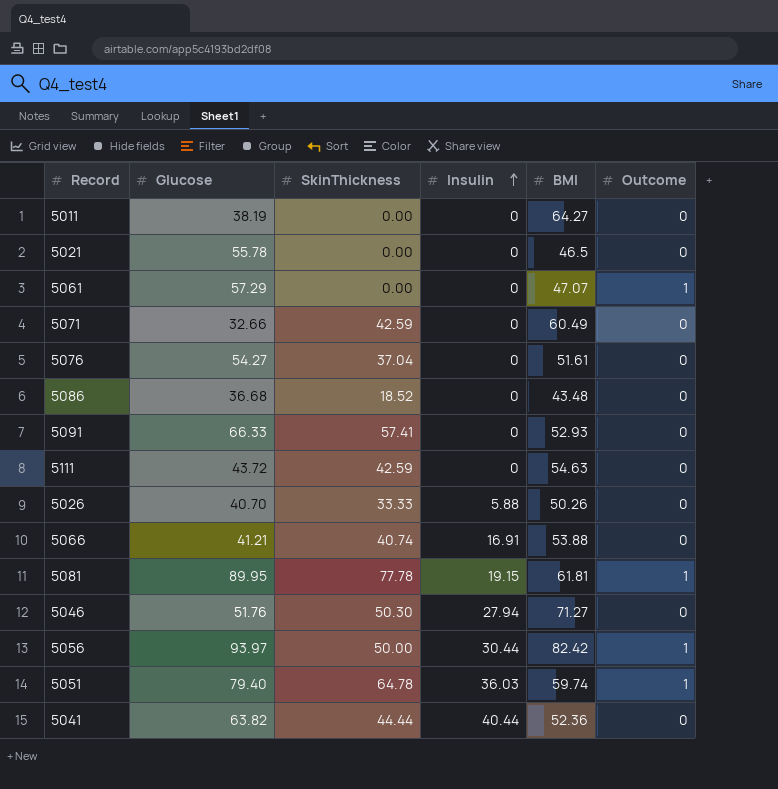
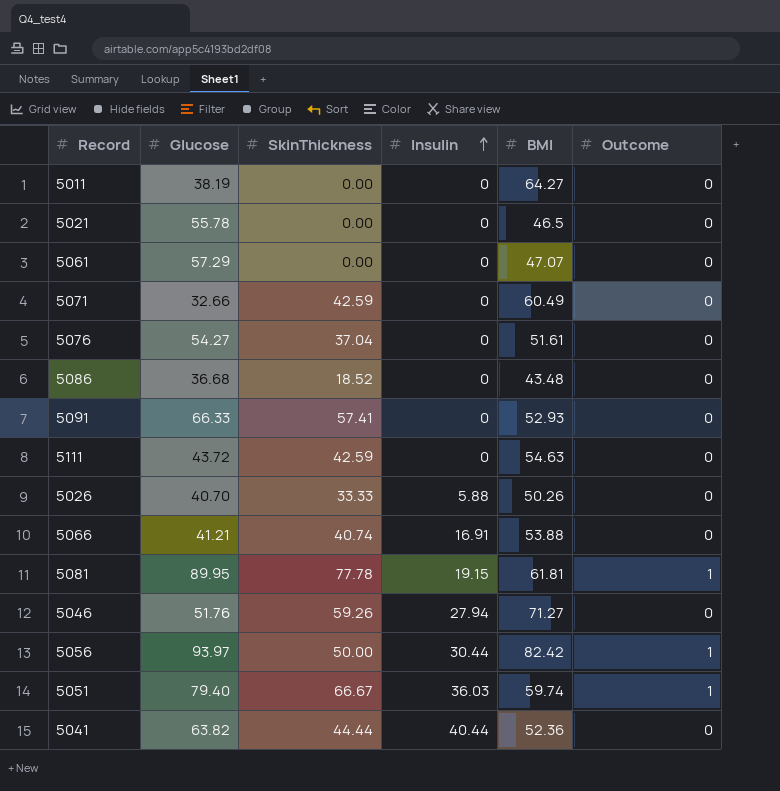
5061 | Outcome: 1 -> 0
5046 | SkinThickness: 50.30 -> 59.26
5051 | SkinThickness: 64.78 -> 66.67

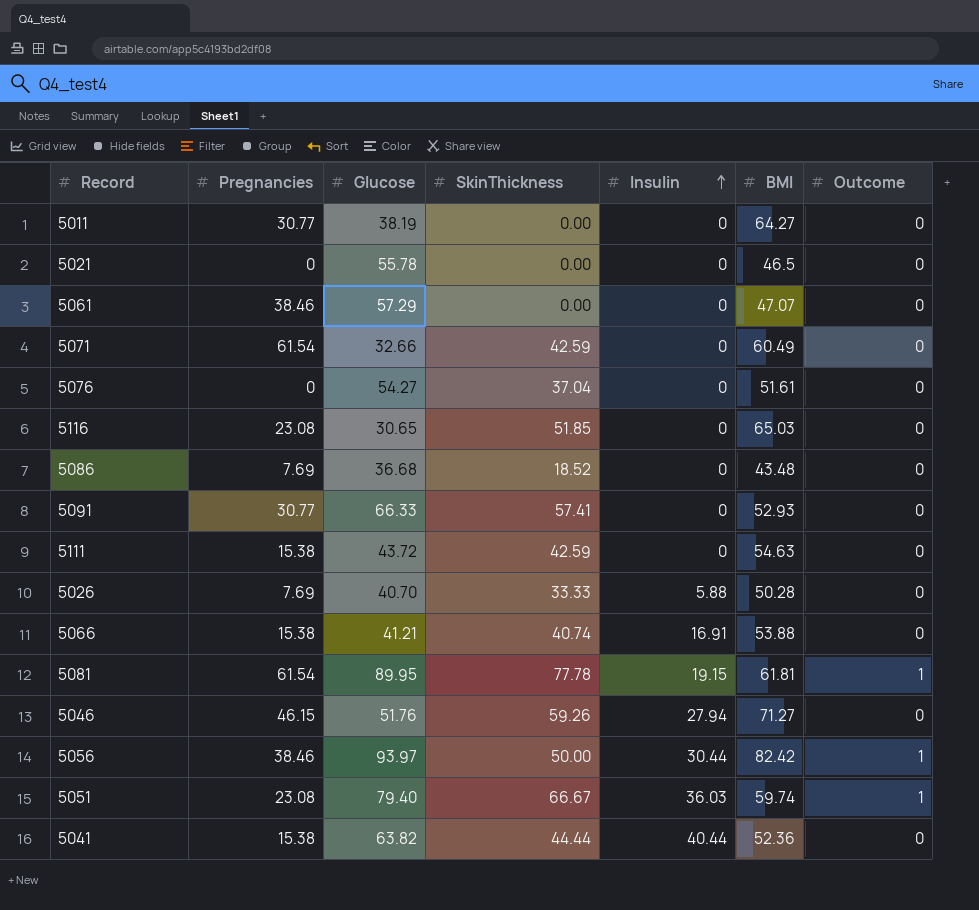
column Pregnancies | position: none -> 2
row 5116: none -> 23.08 | 30.65 | 51.85 | 0 | 65.03 | 0
5026 | BMI: 50.26 -> 50.28

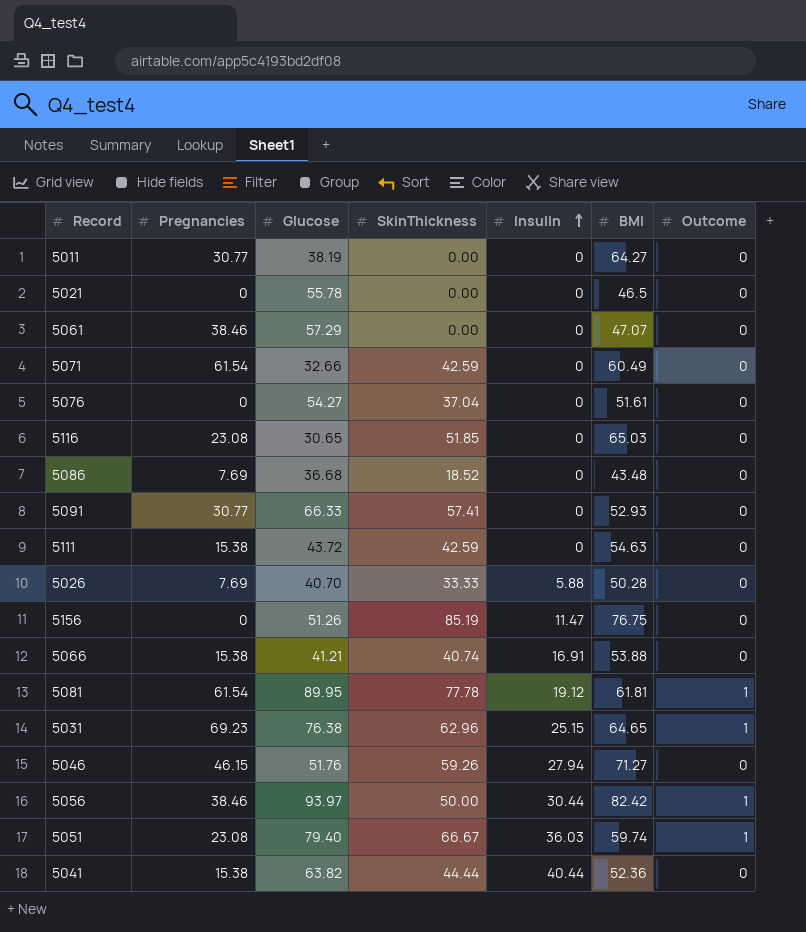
row 5156: none -> 0 | 51.26 | 85.19 | 11.47 | 76.75 | 0
5081 | Insulin: 19.15 -> 19.12
row 5031: none -> 69.23 | 76.38 | 62.96 | 25.15 | 64.65 | 1

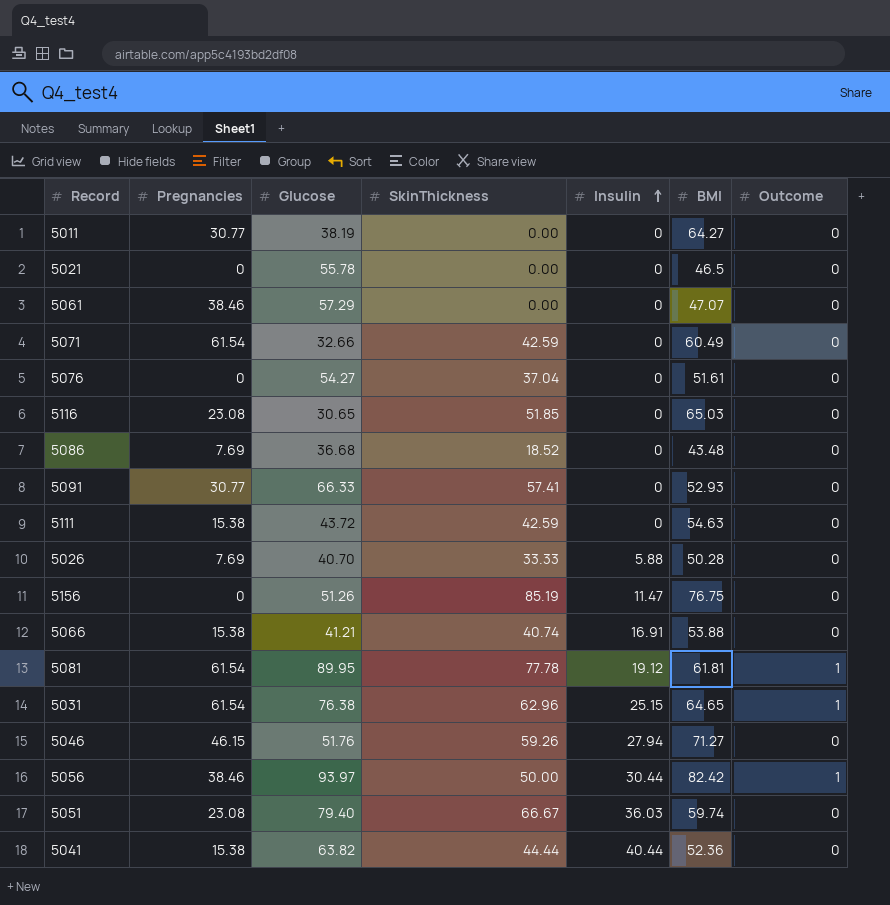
5031 | Pregnancies: 69.23 -> 61.54
5051 | Outcome: 1 -> 0

